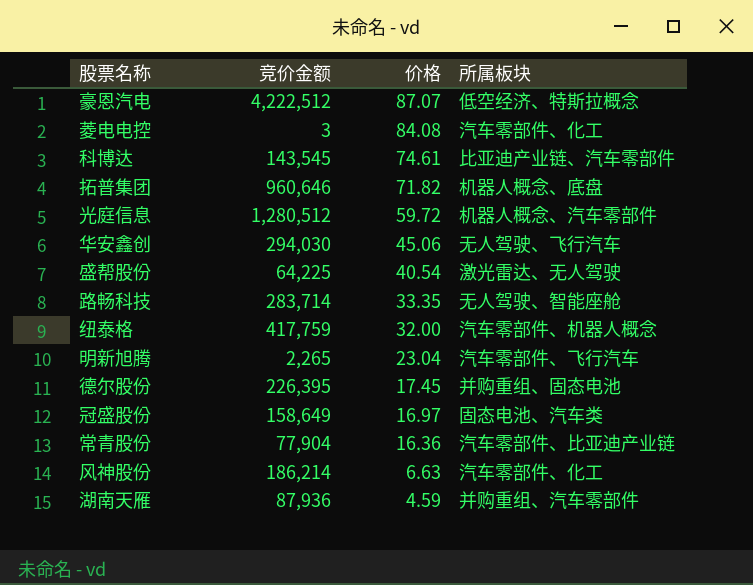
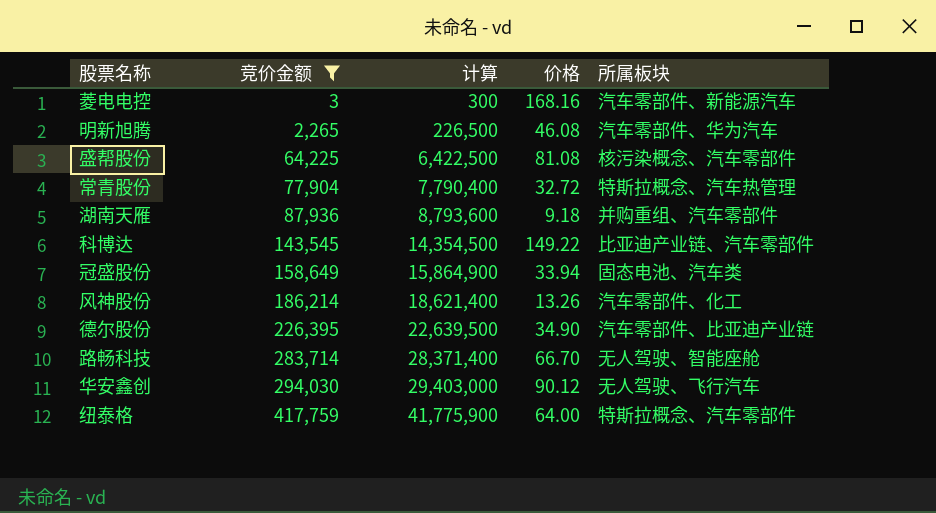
filter: none -> 竞价金额 <= 417,759
row order: 价格 descending -> 竞价金额 ascending
column 计算 | formula: none -> [竞价金额] * 100
菱电电控 | 价格: 84.08 -> 168.16
菱电电控 | 所属板块: 汽车零部件、化工 -> 汽车零部件、新能源汽车
明新旭腾 | 价格: 23.04 -> 46.08
明新旭腾 | 所属板块: 汽车零部件、飞行汽车 -> 汽车零部件、华为汽车
盛帮股份 | 价格: 40.54 -> 81.08
盛帮股份 | 所属板块: 激光雷达、无人驾驶 -> 核污染概念、汽车零部件
常青股份 | 价格: 16.36 -> 32.72
常青股份 | 所属板块: 汽车零部件、比亚迪产业链 -> 特斯拉概念、汽车热管理
湖南天雁 | 价格: 4.59 -> 9.18
科博达 | 价格: 74.61 -> 149.22
冠盛股份 | 价格: 16.97 -> 33.94
风神股份 | 价格: 6.63 -> 13.26
德尔股份 | 价格: 17.45 -> 34.90
德尔股份 | 所属板块: 并购重组、固态电池 -> 汽车零部件、比亚迪产业链
路畅科技 | 价格: 33.35 -> 66.70
华安鑫创 | 价格: 45.06 -> 90.12
纽泰格 | 价格: 32.00 -> 64.00
纽泰格 | 所属板块: 汽车零部件、机器人概念 -> 特斯拉概念、汽车零部件

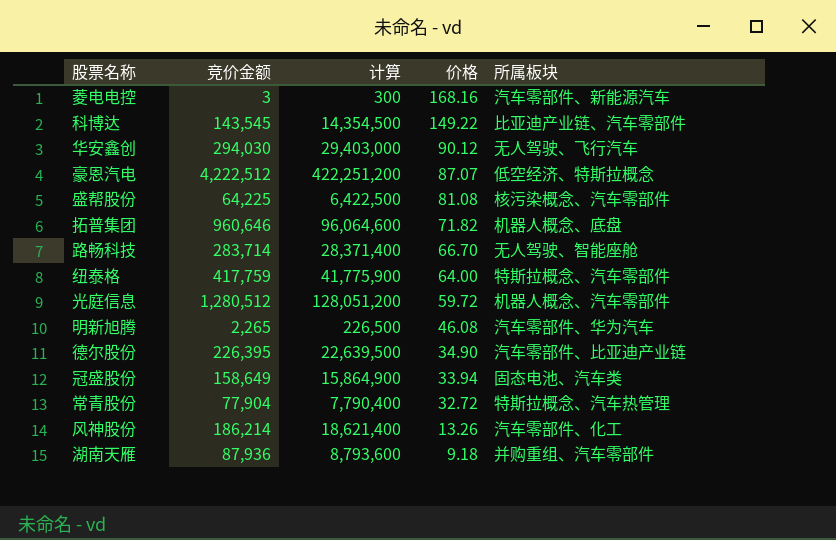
filter: 竞价金额 <= 417,759 -> none
row order: 竞价金额 ascending -> 价格 descending

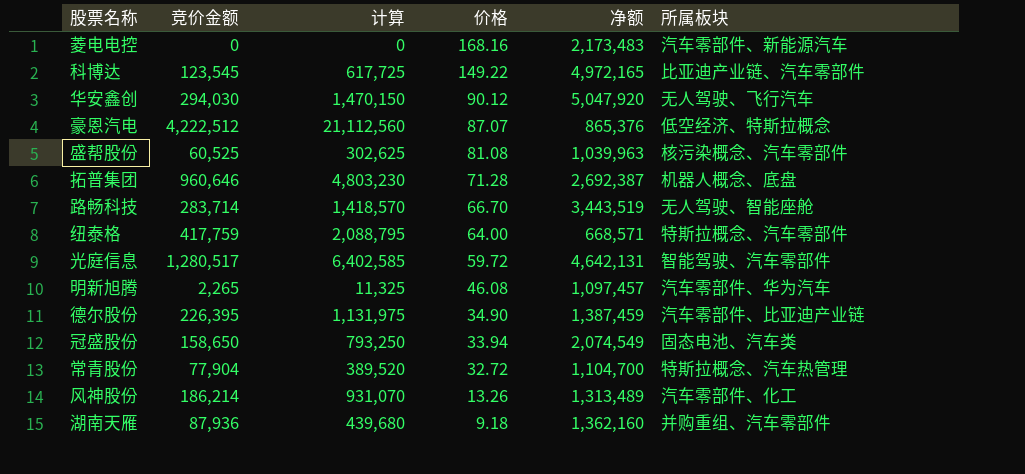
column 计算 | formula: [竞价金额] * 100 -> [竞价金额] * 5
column 净额 | position: none -> 5
菱电电控 | 竞价金额: 3 -> 0
科博达 | 竞价金额: 143,545 -> 123,545
盛帮股份 | 竞价金额: 64,225 -> 60,525
拓普集团 | 价格: 71.82 -> 71.28
光庭信息 | 竞价金额: 1,280,512 -> 1,280,517
光庭信息 | 所属板块: 机器人概念、汽车零部件 -> 智能驾驶、汽车零部件
冠盛股份 | 竞价金额: 158,649 -> 158,650

